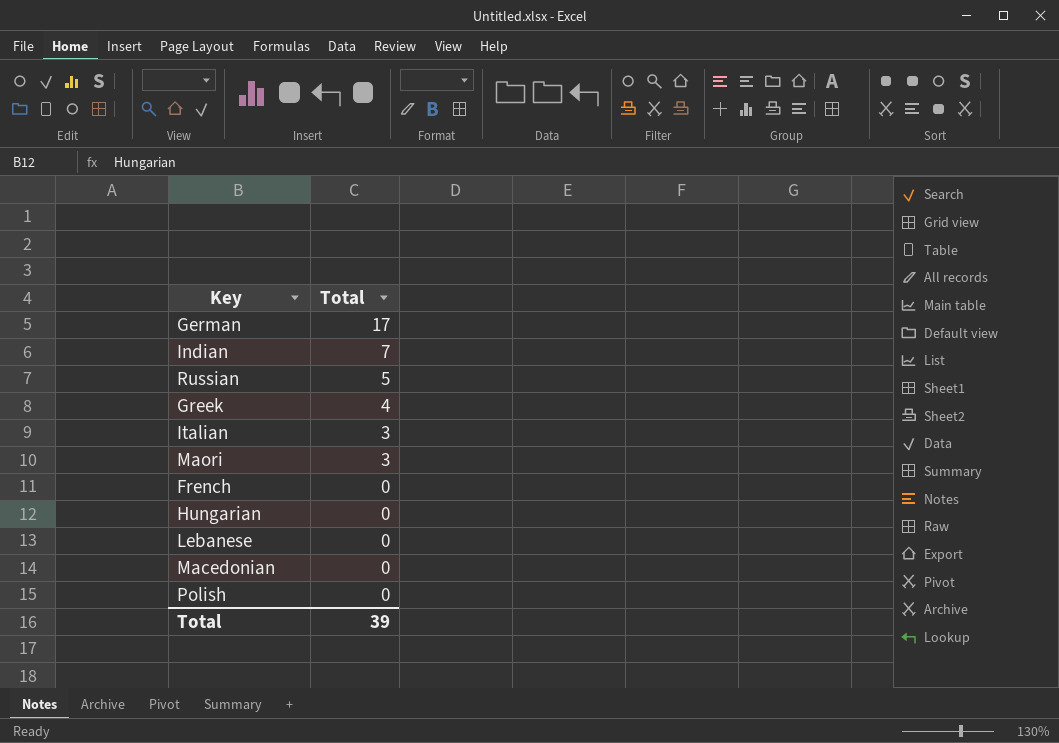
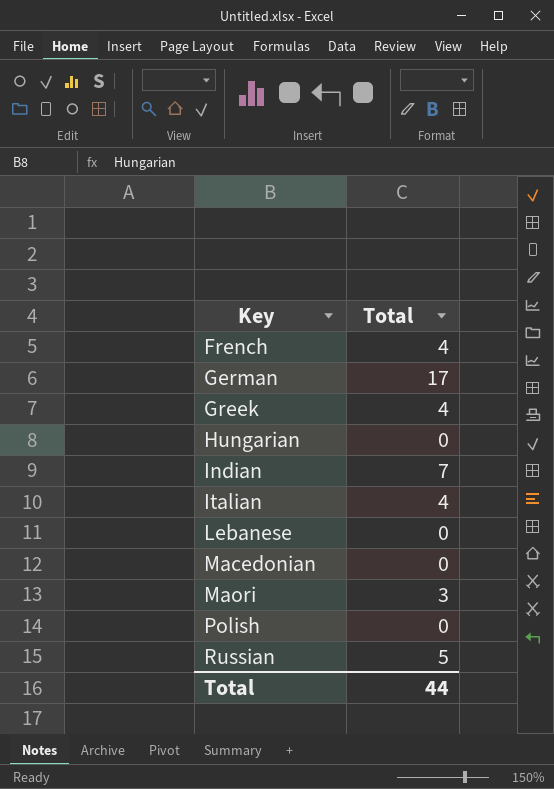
row order: Total descending -> Key ascending
French | Total: 0 -> 4
Italian | Total: 3 -> 4
Total | Total: 39 -> 44

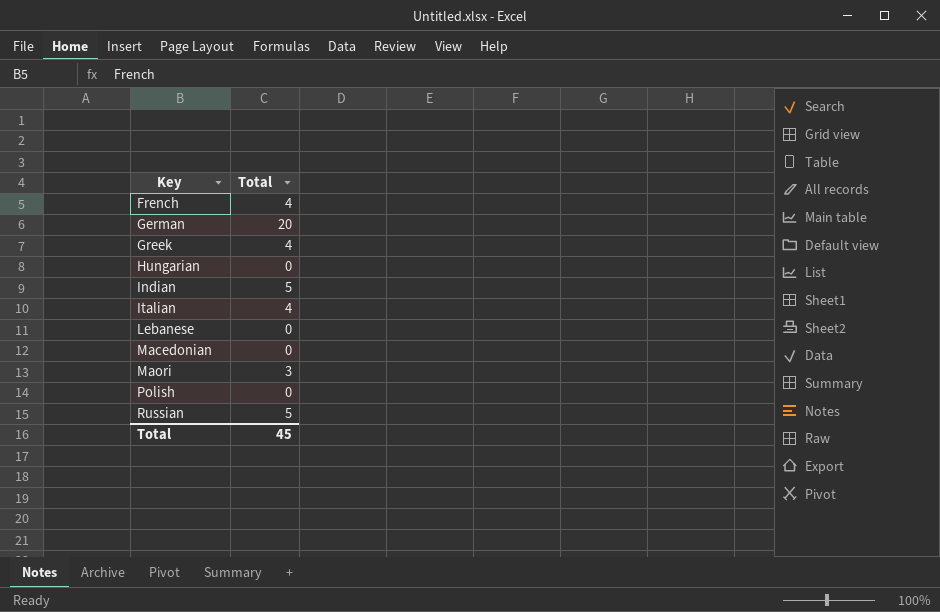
German | Total: 17 -> 20
Indian | Total: 7 -> 5
Total | Total: 44 -> 45

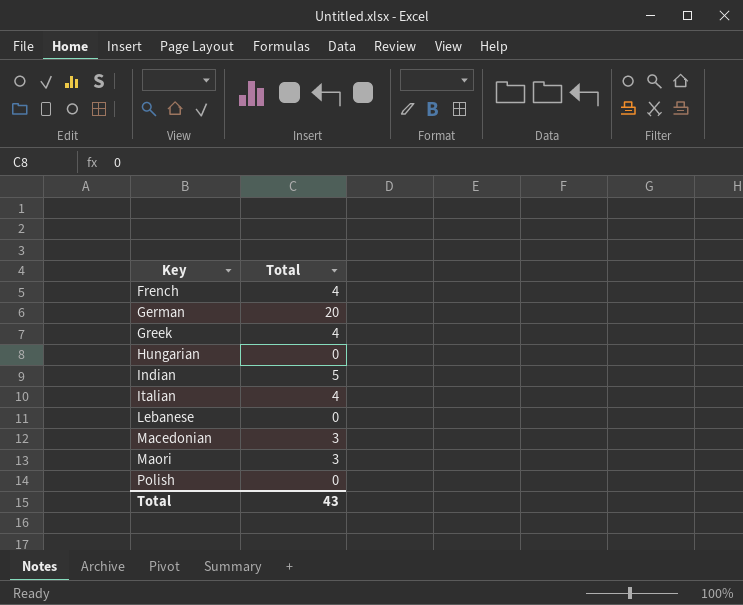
row Russian: 5 -> none
Macedonian | Total: 0 -> 3
Total | Total: 45 -> 43

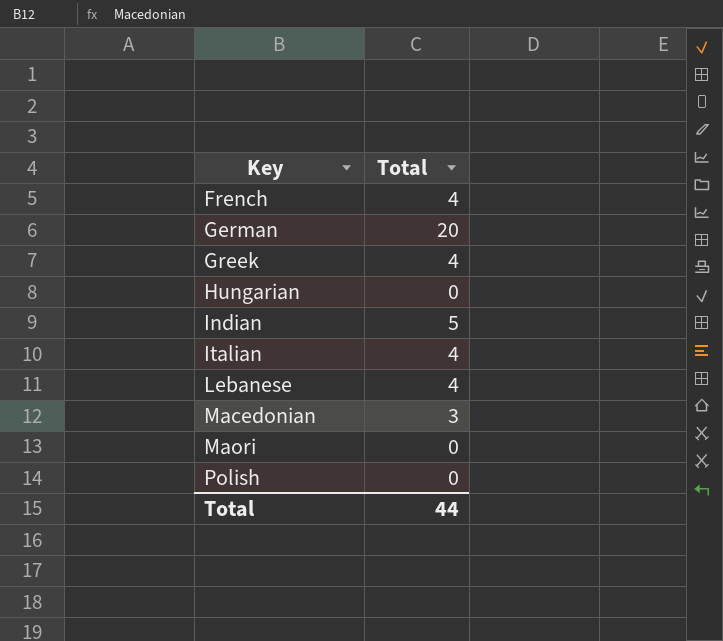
Lebanese | Total: 0 -> 4
Maori | Total: 3 -> 0
Total | Total: 43 -> 44

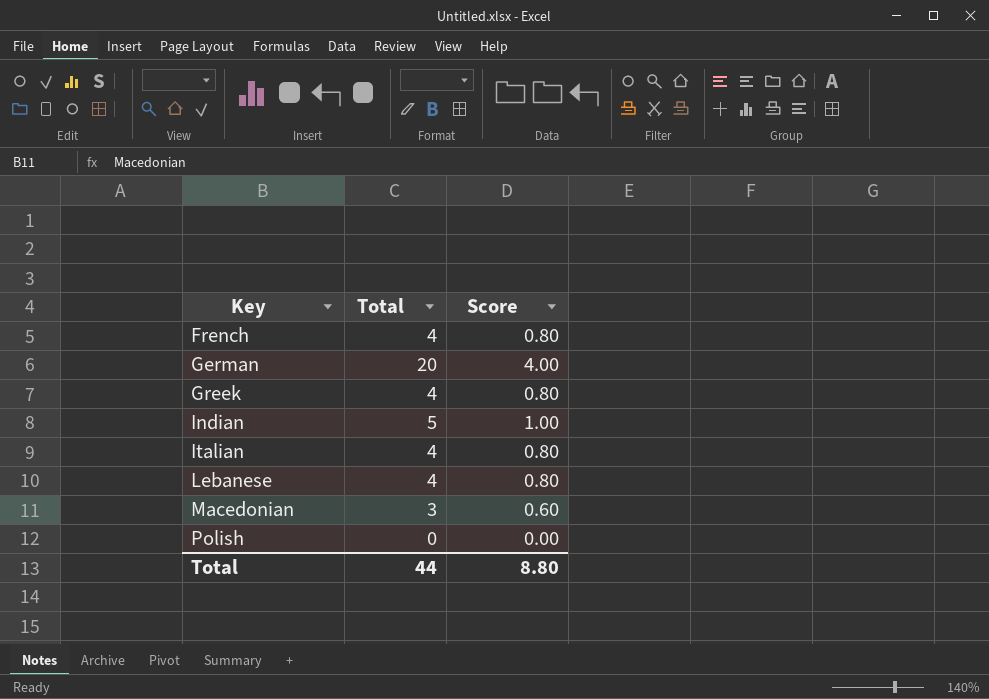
column Score | formula: none -> [Total] * 0.2
row Hungarian: 0 -> none
row Maori: 0 -> none

